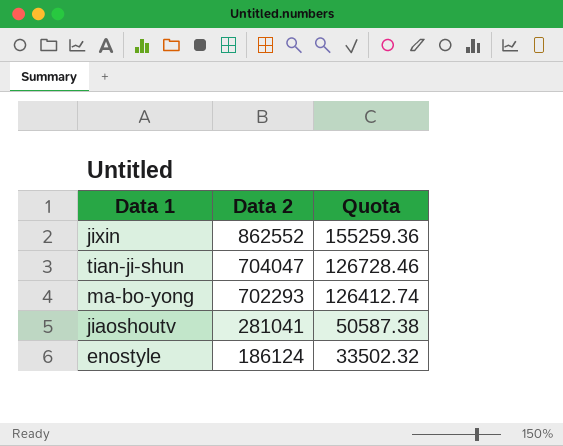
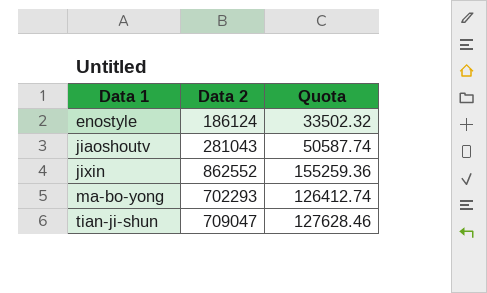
row order: Data 2 descending -> Data 1 ascending
jiaoshoutv | Data 2: 281041 -> 281043
jiaoshoutv | Quota: 50587.38 -> 50587.74
tian-ji-shun | Data 2: 704047 -> 709047
tian-ji-shun | Quota: 126728.46 -> 127628.46

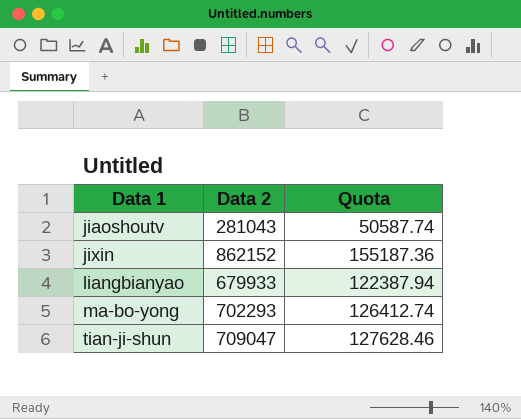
row enostyle: 186124 | 33502.32 -> none
jixin | Data 2: 862552 -> 862152
jixin | Quota: 155259.36 -> 155187.36
row liangbianyao: none -> 679933 | 122387.94

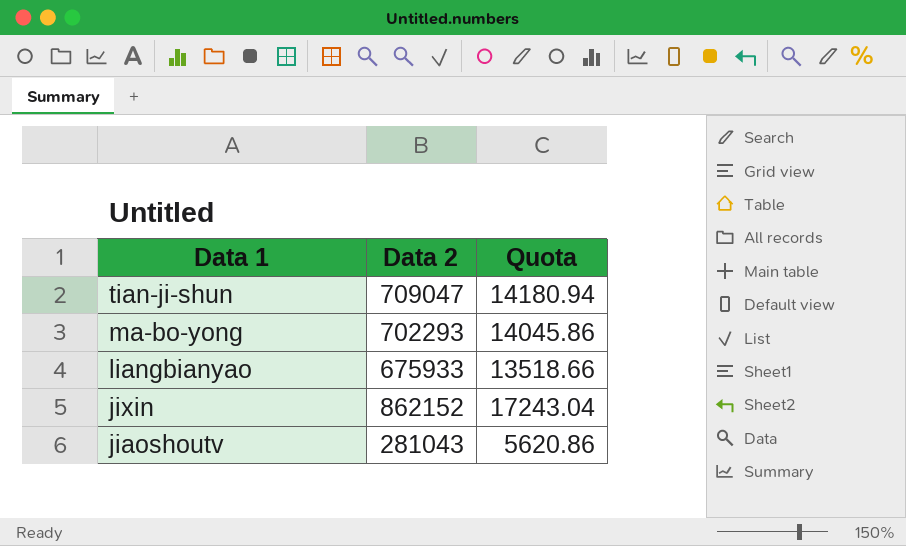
row order: Data 1 ascending -> Data 1 descending
column Quota | formula: [Data 2] * 0.18 -> [Data 2] * 0.02
liangbianyao | Data 2: 679933 -> 675933

